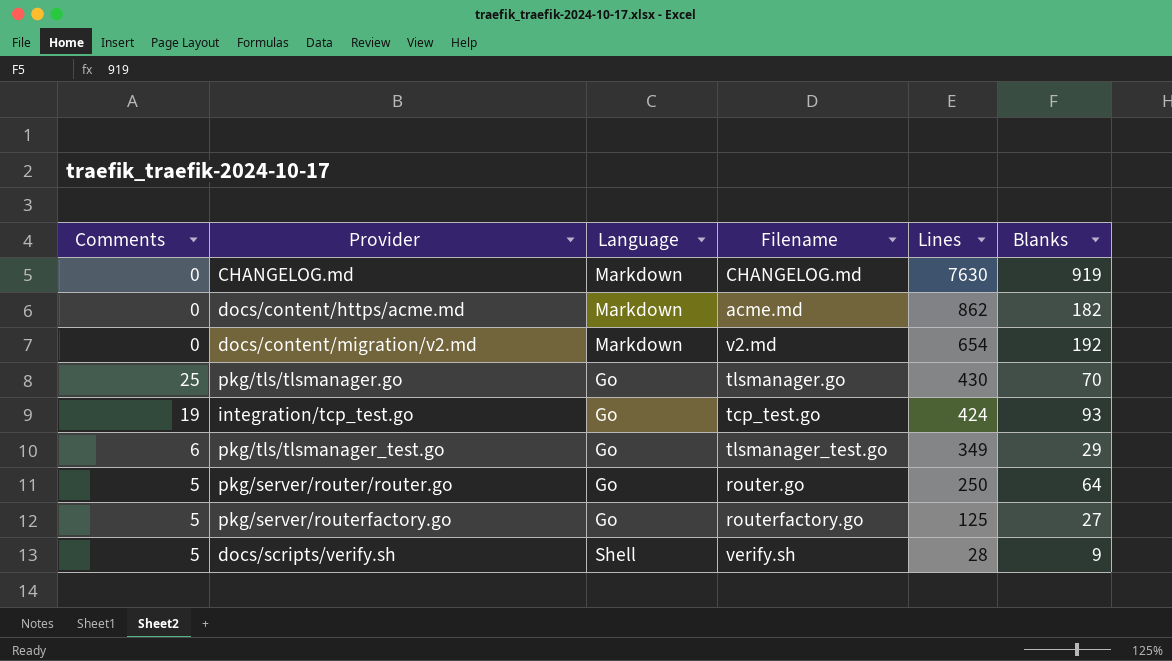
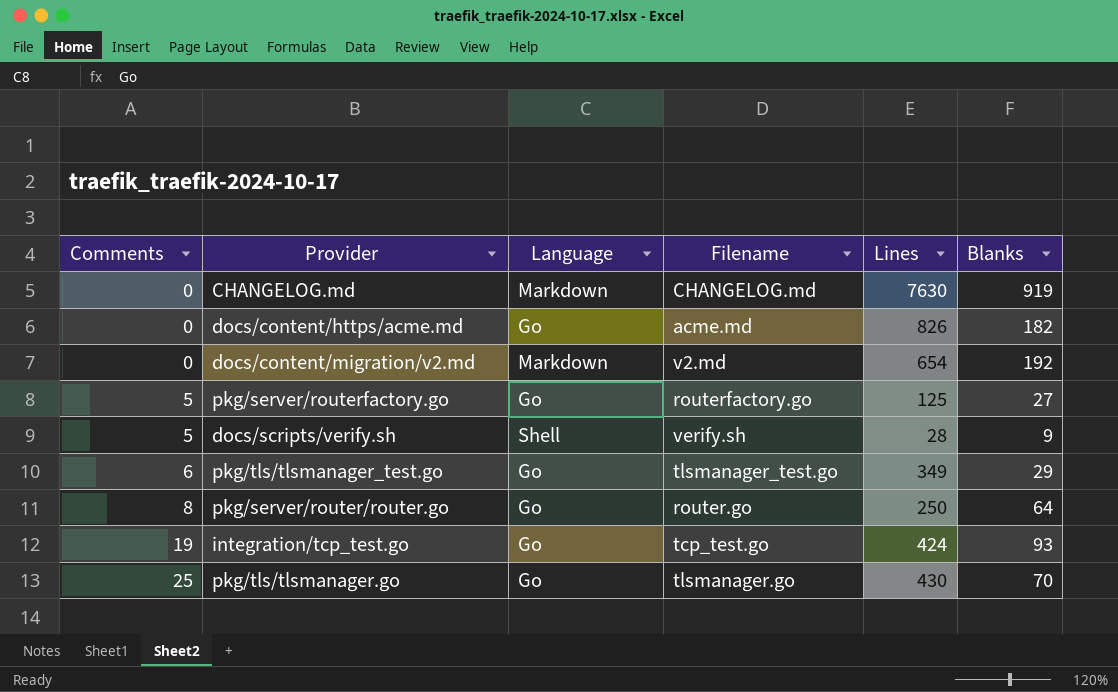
row order: Lines descending -> Comments ascending
docs/content/https/acme.md | Language: Markdown -> Go
docs/content/https/acme.md | Lines: 862 -> 826
pkg/server/router/router.go | Comments: 5 -> 8

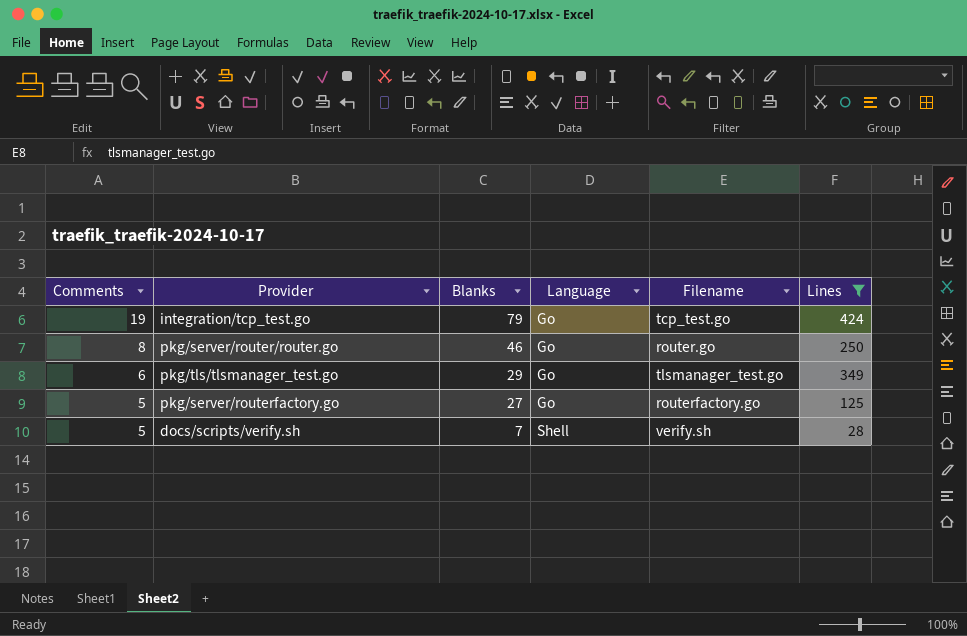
filter: none -> Lines <= 424
row order: Comments ascending -> Comments descending
column Blanks | position: 6 -> 3
integration/tcp_test.go | Blanks: 93 -> 79
pkg/server/router/router.go | Blanks: 64 -> 46
docs/scripts/verify.sh | Blanks: 9 -> 7

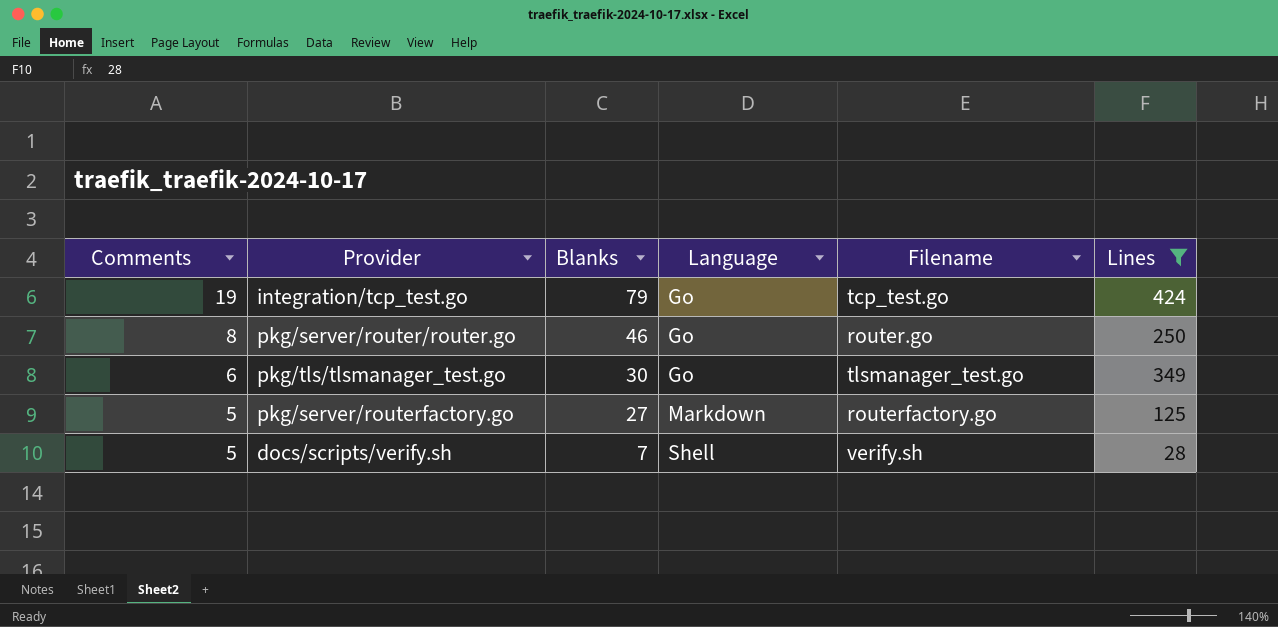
pkg/tls/tlsmanager_test.go | Blanks: 29 -> 30
pkg/server/routerfactory.go | Language: Go -> Markdown

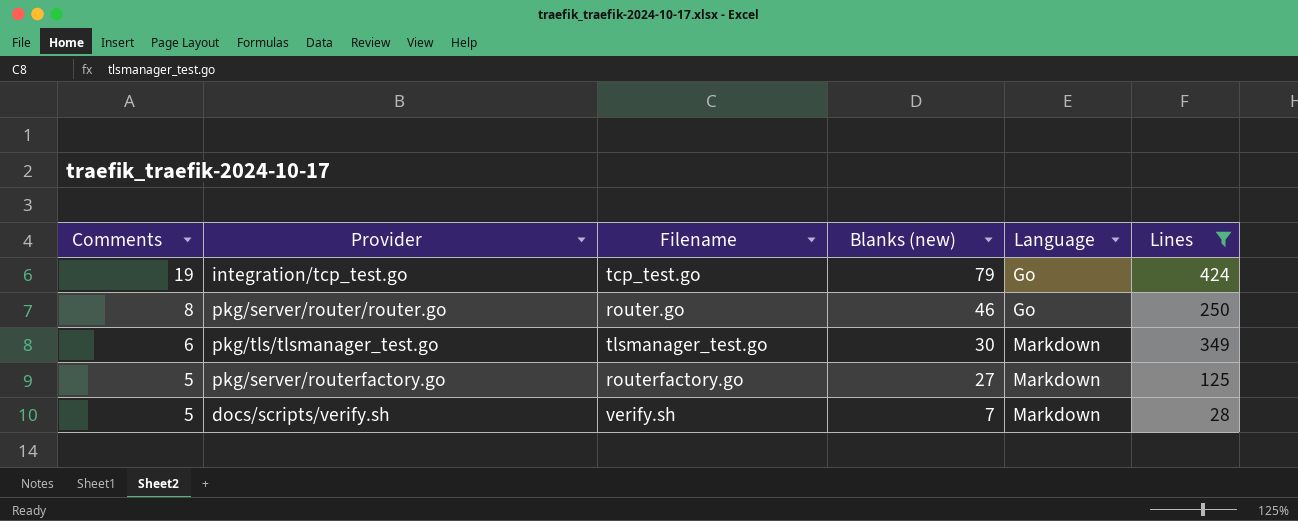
column Filename | position: 5 -> 3
column name: Blanks -> Blanks (new)
pkg/tls/tlsmanager_test.go | Language: Go -> Markdown
docs/scripts/verify.sh | Language: Shell -> Markdown

